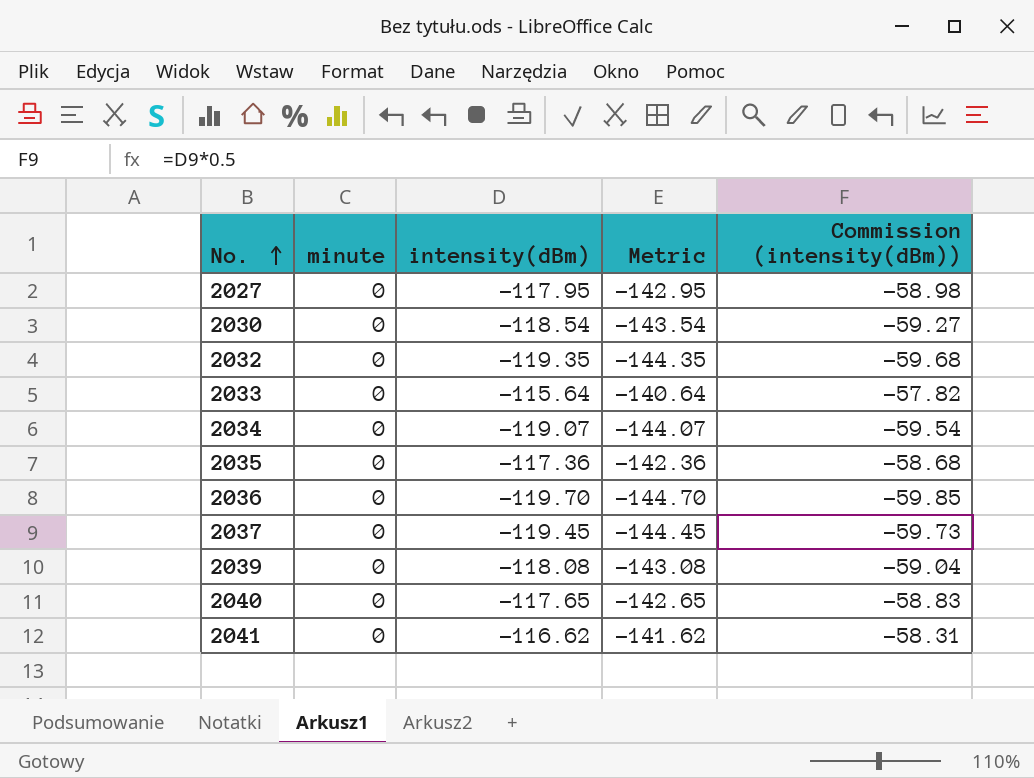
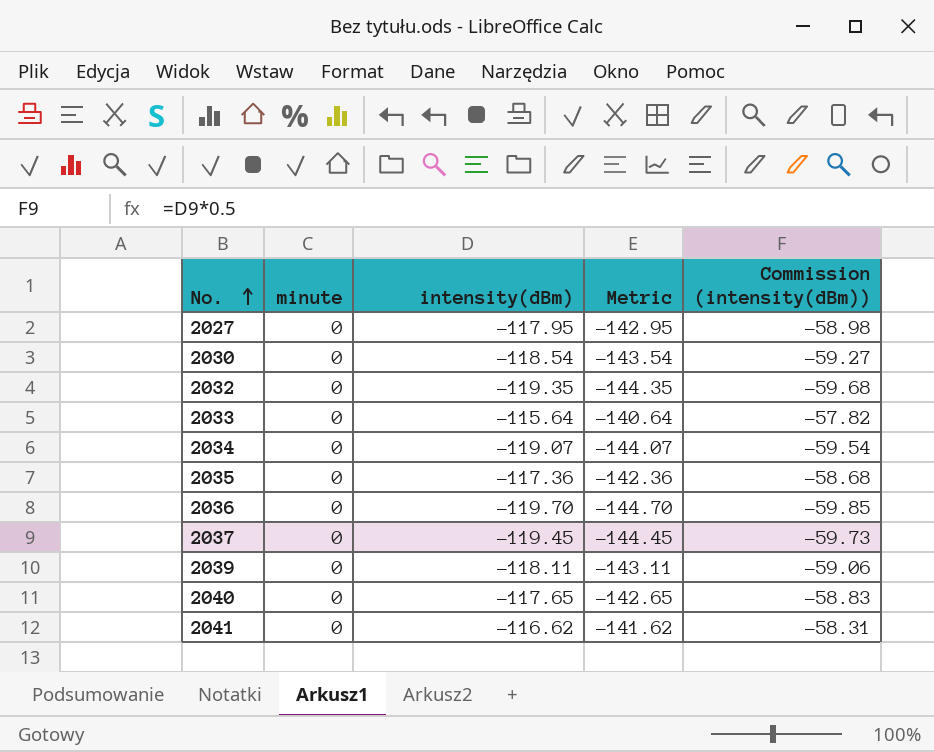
2039 | intensity(dBm): -118.08 -> -118.11
2039 | Metric: -143.08 -> -143.11
2039 | Commission (intensity(dBm)): -59.04 -> -59.06

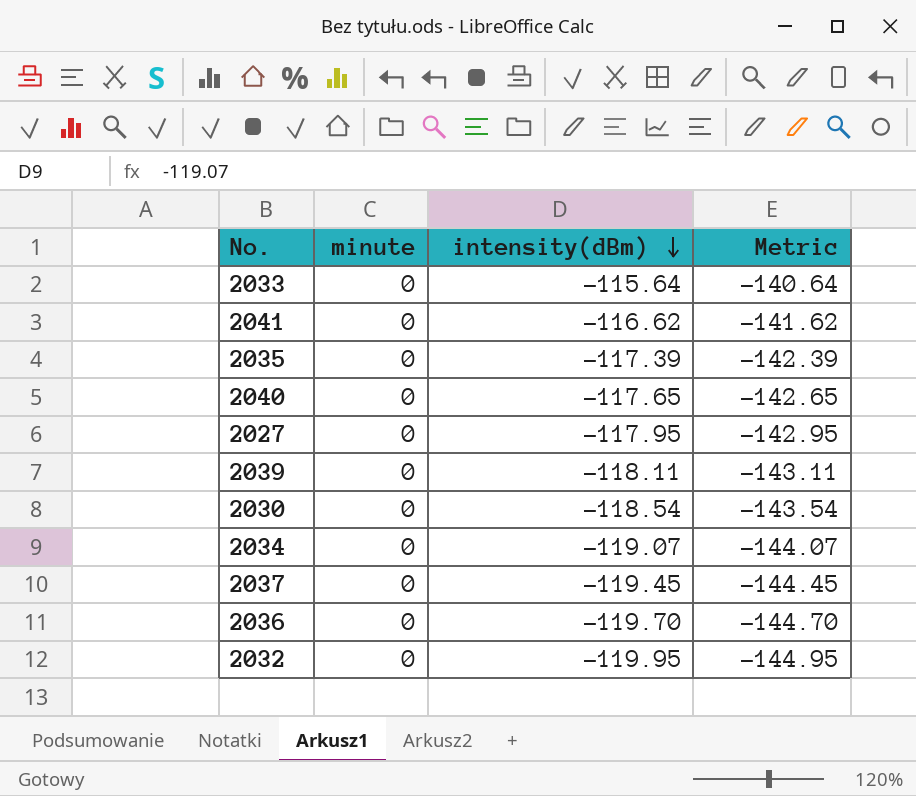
row order: No. ascending -> intensity(dBm) descending
column Commission (intensity(dBm)) | formula: [intensity(dBm)] * 0.5 -> none
2035 | intensity(dBm): -117.36 -> -117.39
2035 | Metric: -142.36 -> -142.39
2032 | intensity(dBm): -119.35 -> -119.95
2032 | Metric: -144.35 -> -144.95

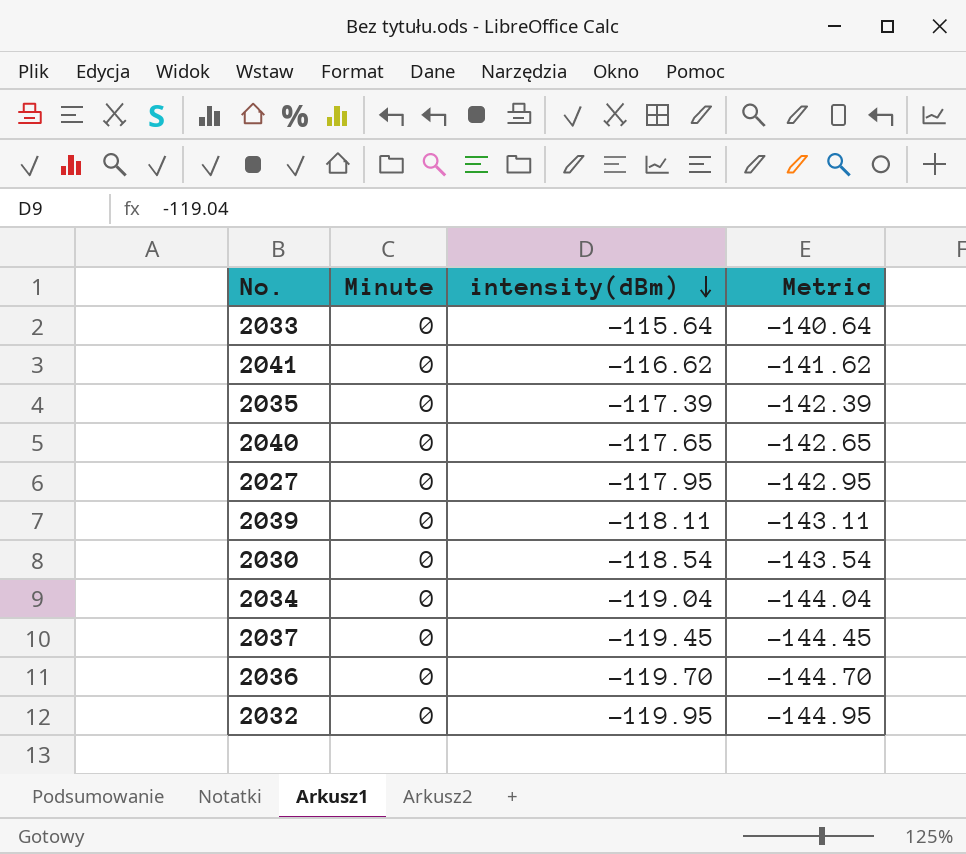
column name: minute -> Minute
2034 | intensity(dBm): -119.07 -> -119.04
2034 | Metric: -144.07 -> -144.04

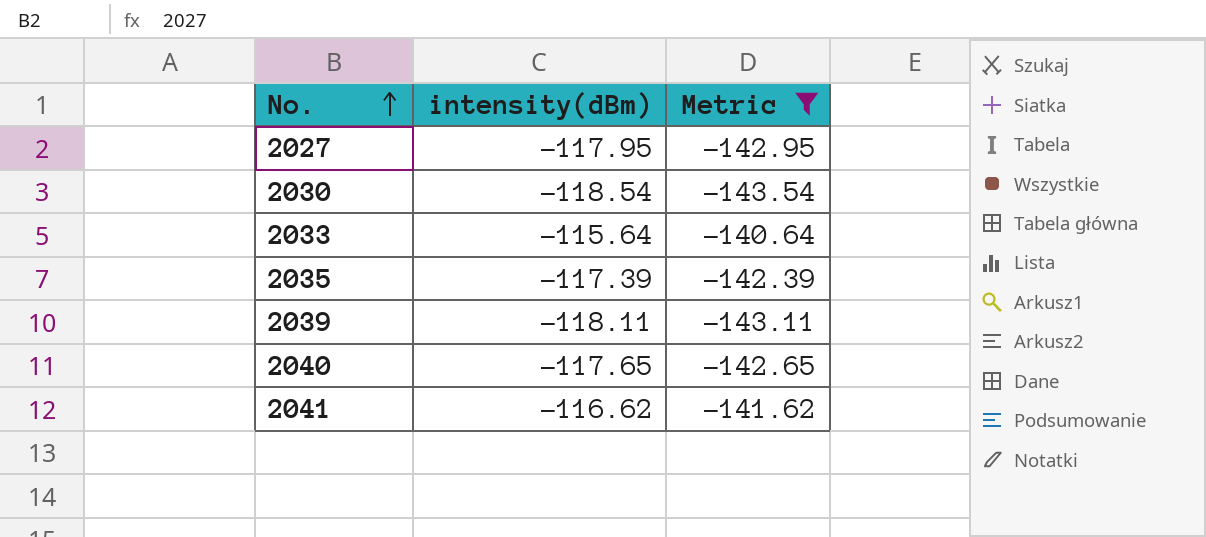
filter: none -> Metric >= -143.54
row order: intensity(dBm) descending -> No. ascending
column Minute | position: 2 -> none

